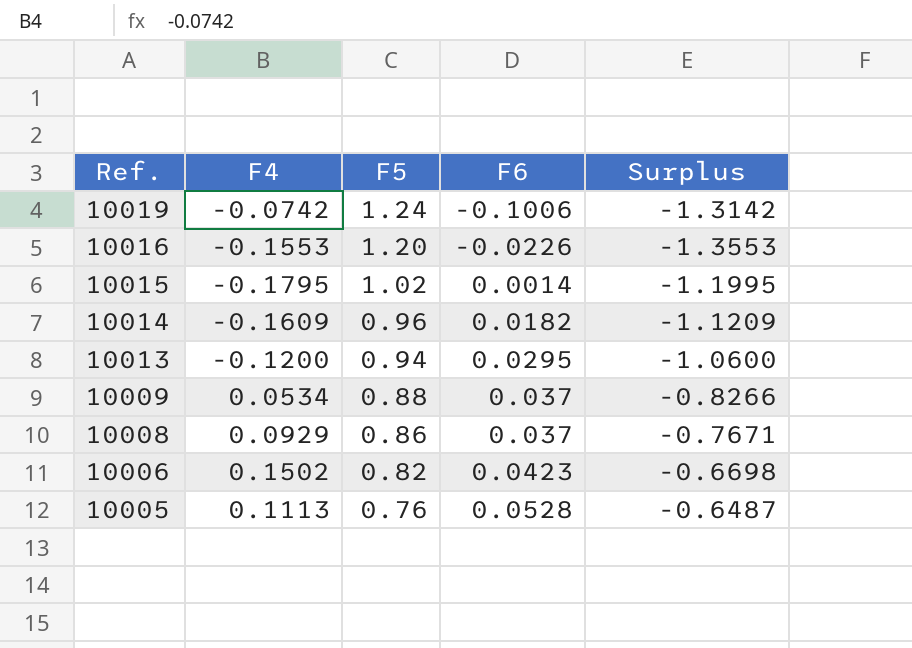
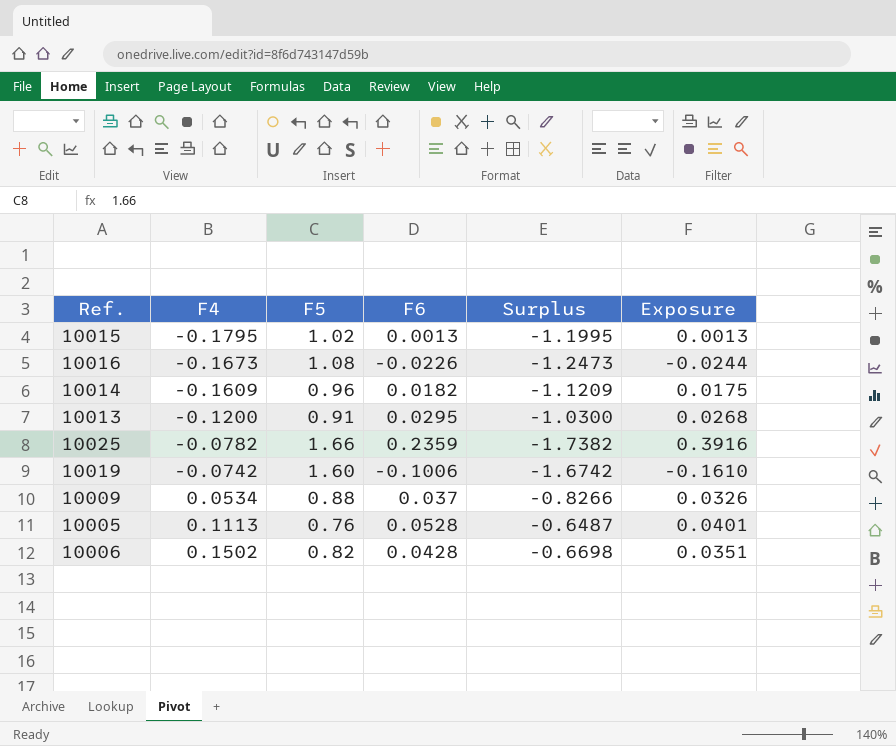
row order: Ref. descending -> F4 ascending
column Exposure | formula: none -> [F5] * [F6]
row 10008: 0.0929 | 0.86 | 0.037 | -0.7671 -> none
10015 | F6: 0.0014 -> 0.0013
10016 | F4: -0.1553 -> -0.1673
10016 | F5: 1.20 -> 1.08
10016 | Surplus: -1.3553 -> -1.2473
10013 | F5: 0.94 -> 0.91
10013 | Surplus: -1.0600 -> -1.0300
row 10025: none -> -0.0782 | 1.66 | 0.2359 | -1.7382 | 0.3916
10019 | F5: 1.24 -> 1.60
10019 | Surplus: -1.3142 -> -1.6742
10006 | F6: 0.0423 -> 0.0428

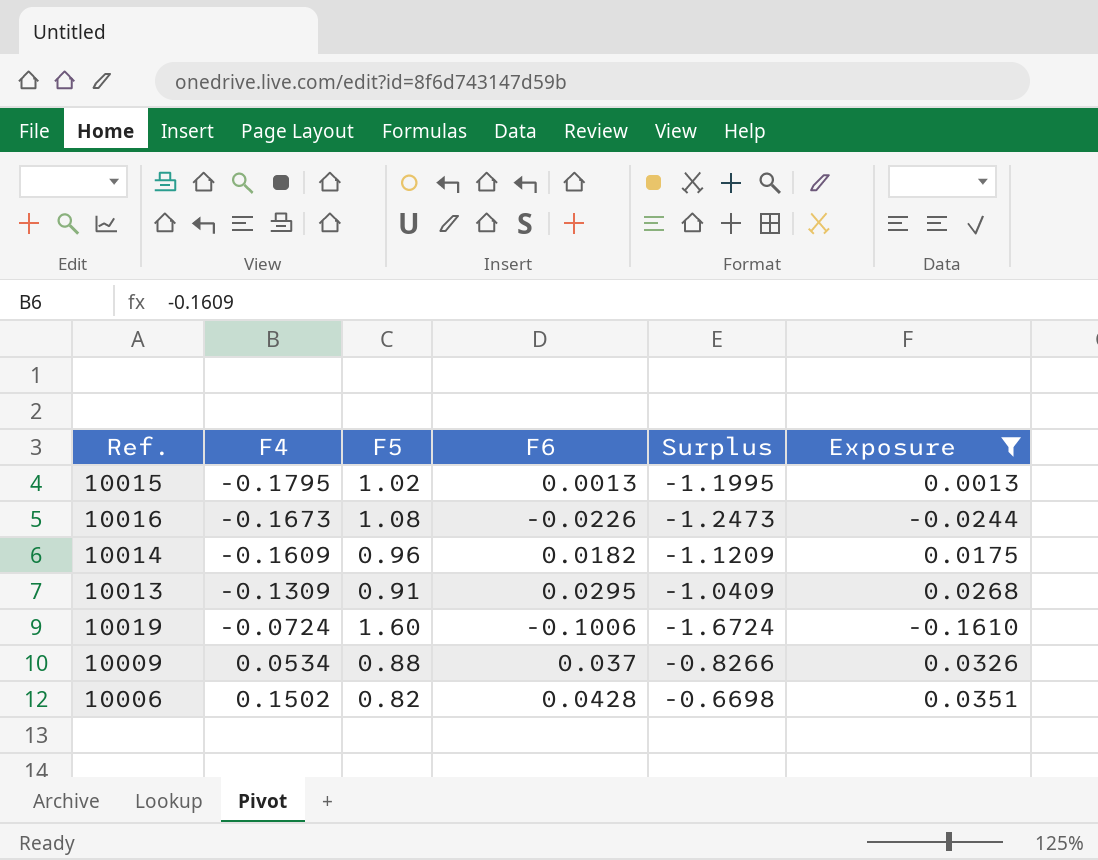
filter: none -> Exposure <= 0.0351
10013 | F4: -0.1200 -> -0.1309
10013 | Surplus: -1.0300 -> -1.0409
10019 | F4: -0.0742 -> -0.0724
10019 | Surplus: -1.6742 -> -1.6724

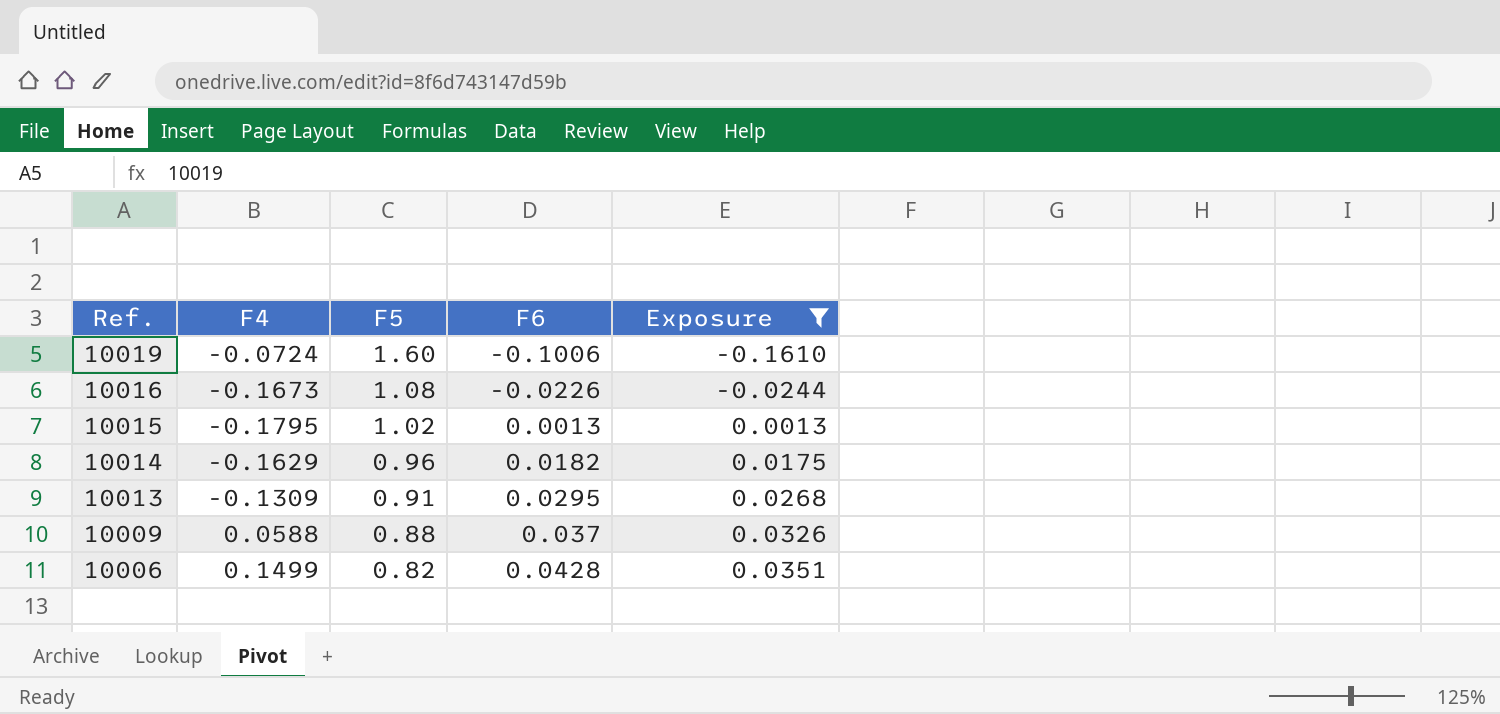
row order: F4 ascending -> Ref. descending
column Surplus | formula: [F4] - [F5] -> none
10014 | F4: -0.1609 -> -0.1629
10009 | F4: 0.0534 -> 0.0588
10006 | F4: 0.1502 -> 0.1499

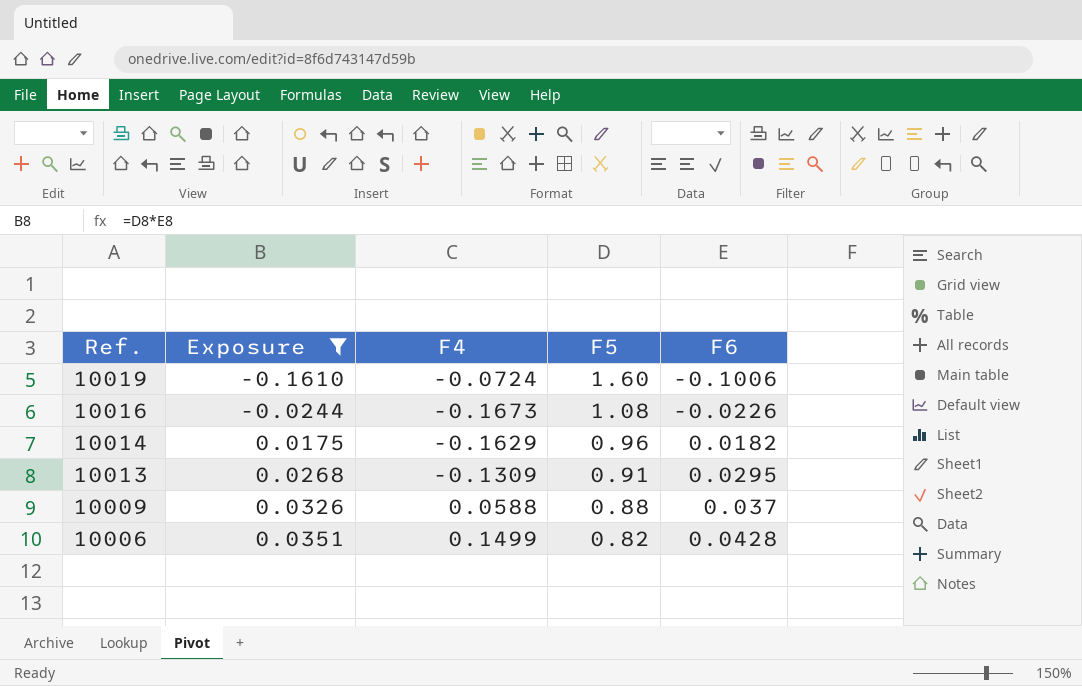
column Exposure | position: 5 -> 2
row 10015: -0.1795 | 1.02 | 0.0013 | 0.0013 -> none

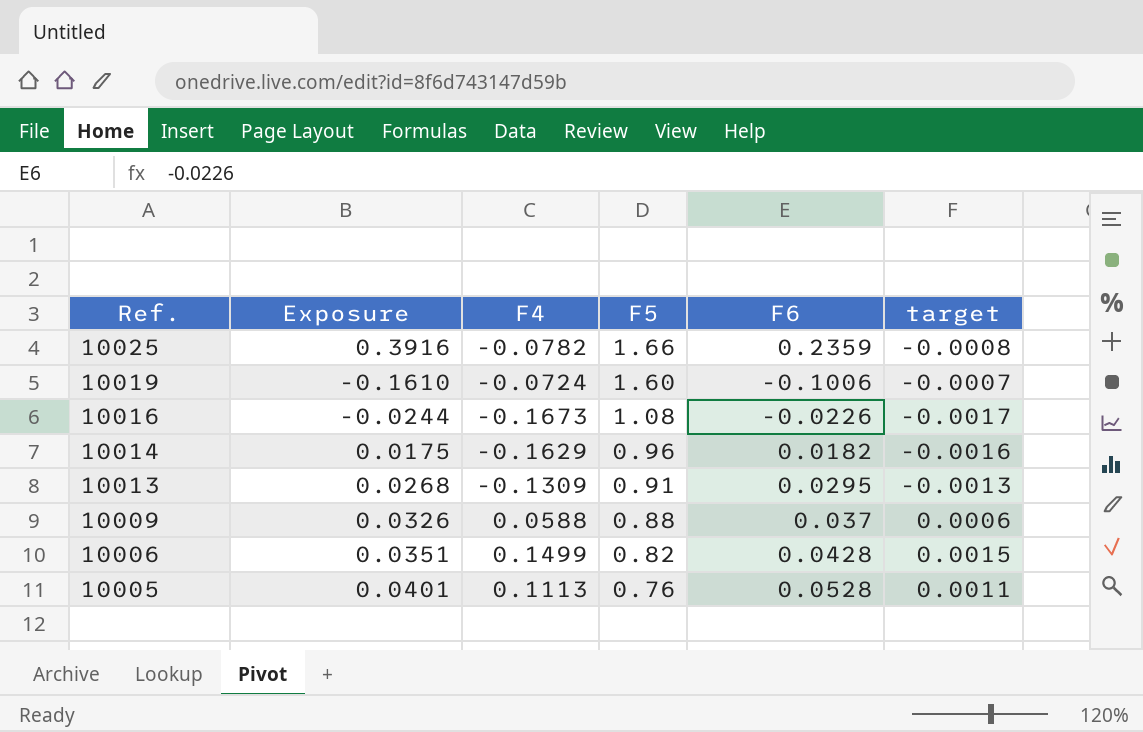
filter: Exposure <= 0.0351 -> none
column target | formula: none -> [F4] * 0.01

